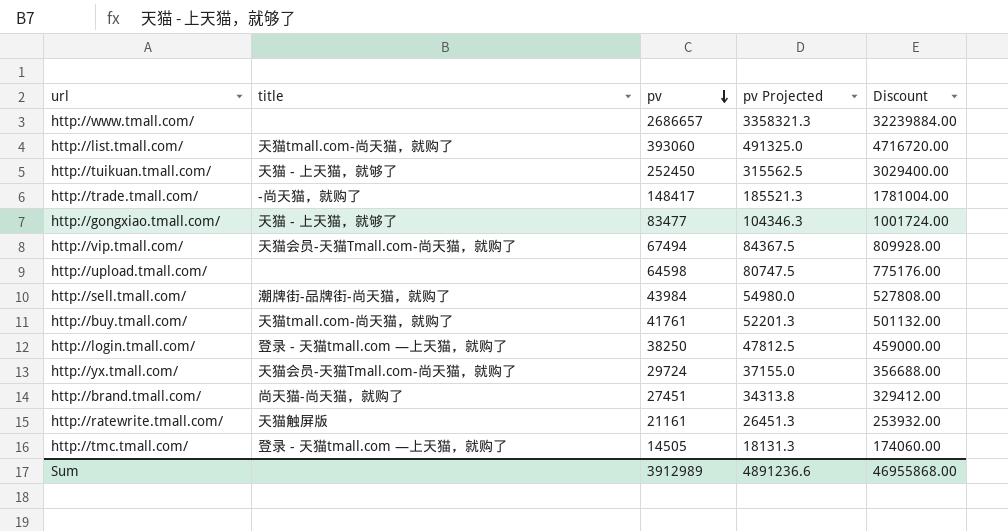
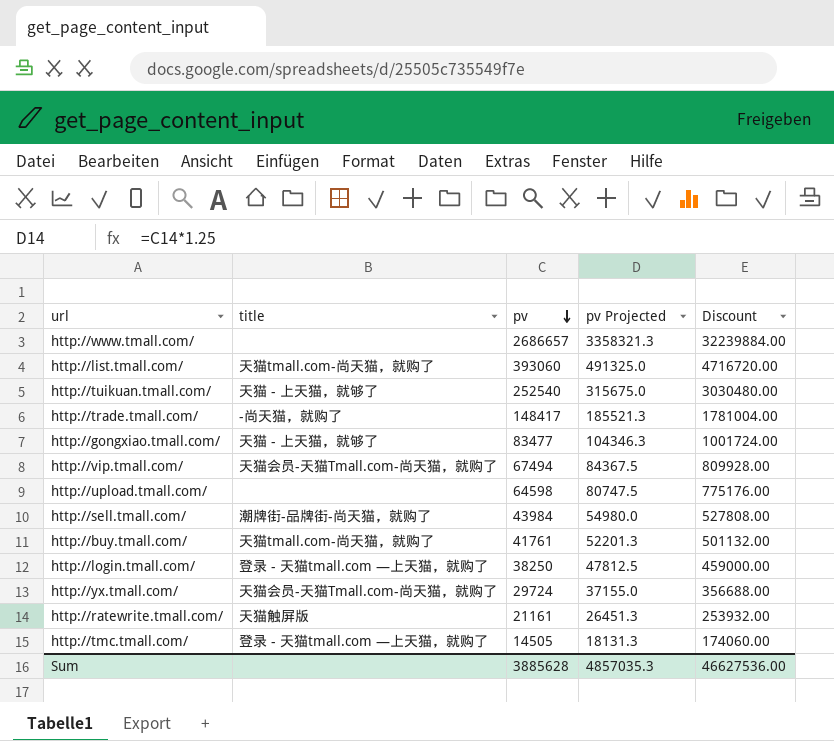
row http://brand.tmall.com/: 尚天猫-尚天猫，就购了 | 27451 | 34313.8 | 329412.00 -> none
http://tuikuan.tmall.com/ | pv: 252450 -> 252540
http://tuikuan.tmall.com/ | pv Projected: 315562.5 -> 315675.0
http://tuikuan.tmall.com/ | Discount: 3029400.00 -> 3030480.00
Sum | pv: 3912989 -> 3885628
Sum | pv Projected: 4891236.6 -> 4857035.3
Sum | Discount: 46955868.00 -> 46627536.00

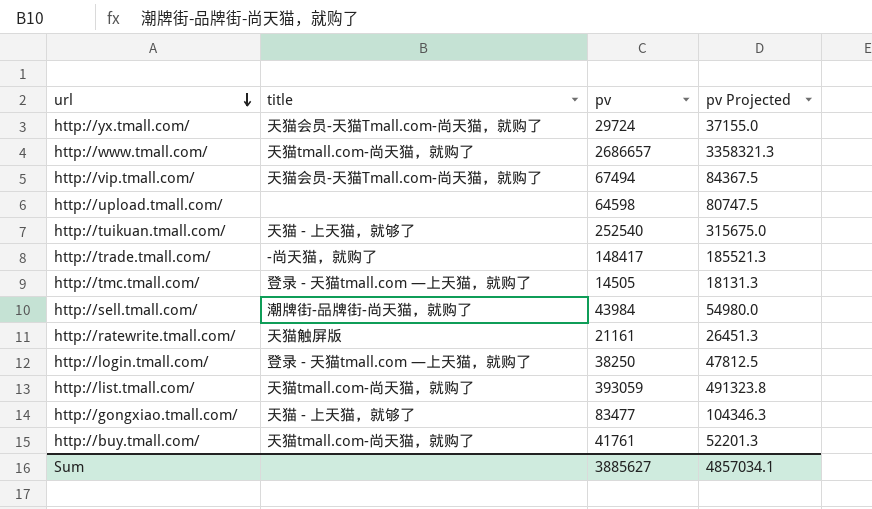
row order: pv descending -> url descending
column Discount | formula: [pv] * 12 -> none
http://www.tmall.com/ | title: none -> 天猫tmall.com-尚天猫，就购了
http://list.tmall.com/ | pv: 393060 -> 393059
http://list.tmall.com/ | pv Projected: 491325.0 -> 491323.8
Sum | pv: 3885628 -> 3885627
Sum | pv Projected: 4857035.3 -> 4857034.1

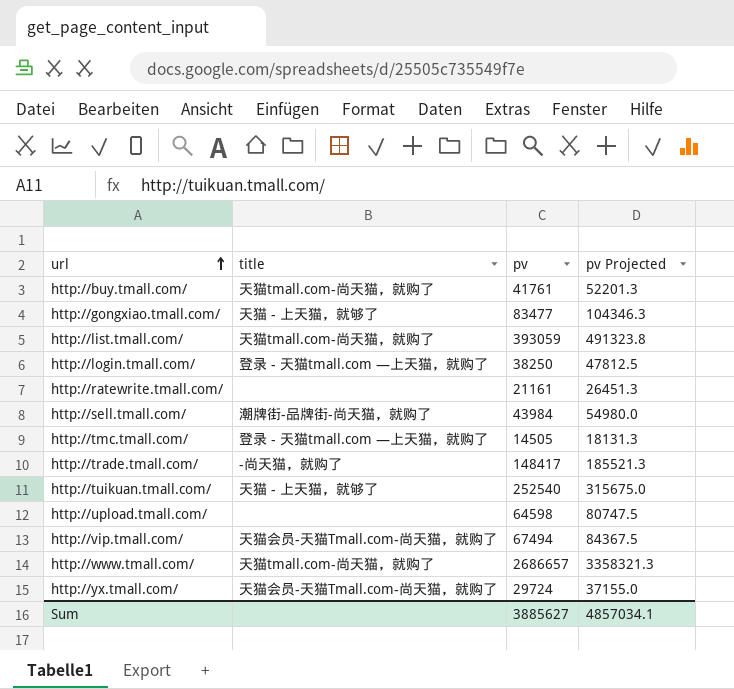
row order: url descending -> url ascending
http://ratewrite.tmall.com/ | title: 天猫触屏版 -> none

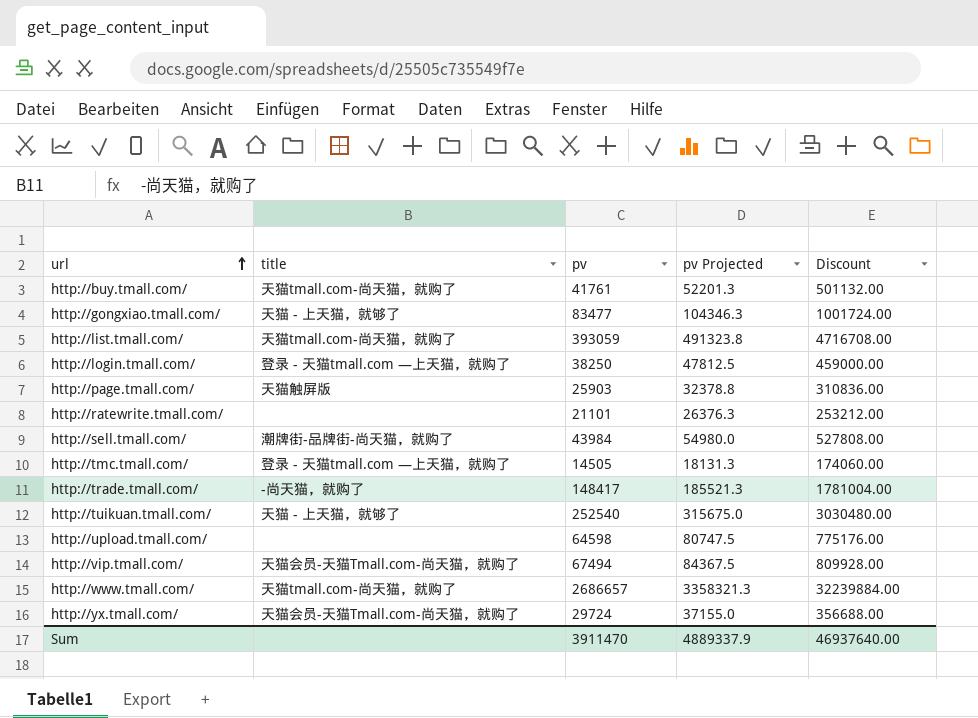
column Discount | formula: none -> [pv] * 12
row http://page.tmall.com/: none -> 天猫触屏版 | 25903 | 32378.8 | 310836.00
http://ratewrite.tmall.com/ | pv: 21161 -> 21101
http://ratewrite.tmall.com/ | pv Projected: 26451.3 -> 26376.3
Sum | pv: 3885627 -> 3911470
Sum | pv Projected: 4857034.1 -> 4889337.9

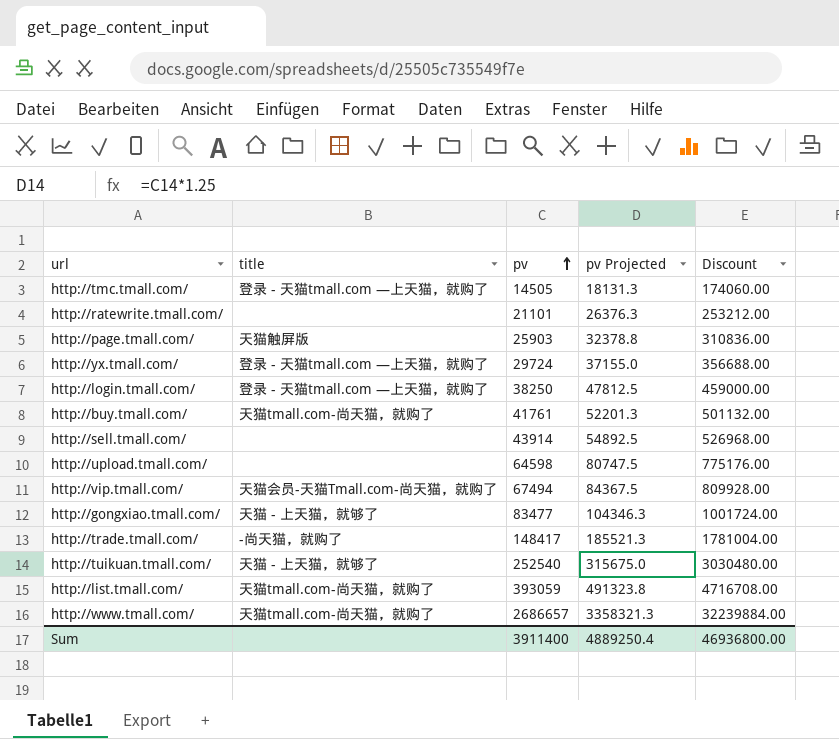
row order: url ascending -> pv ascending
http://yx.tmall.com/ | title: 天猫会员-天猫Tmall.com-尚天猫，就购了 -> 登录 - 天猫tmall.com ―上天猫，就购了
http://sell.tmall.com/ | title: 潮牌街-品牌街-尚天猫，就购了 -> none
http://sell.tmall.com/ | pv: 43984 -> 43914
http://sell.tmall.com/ | pv Projected: 54980.0 -> 54892.5
http://sell.tmall.com/ | Discount: 527808.00 -> 526968.00
Sum | pv: 3911470 -> 3911400
Sum | pv Projected: 4889337.9 -> 4889250.4
Sum | Discount: 46937640.00 -> 46936800.00

